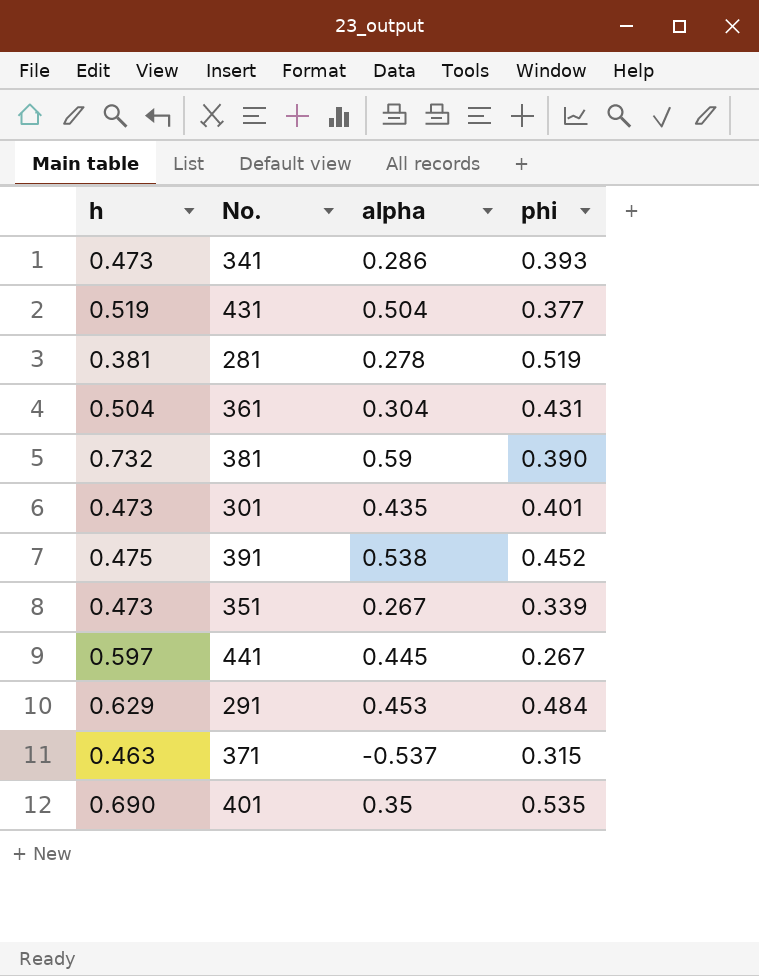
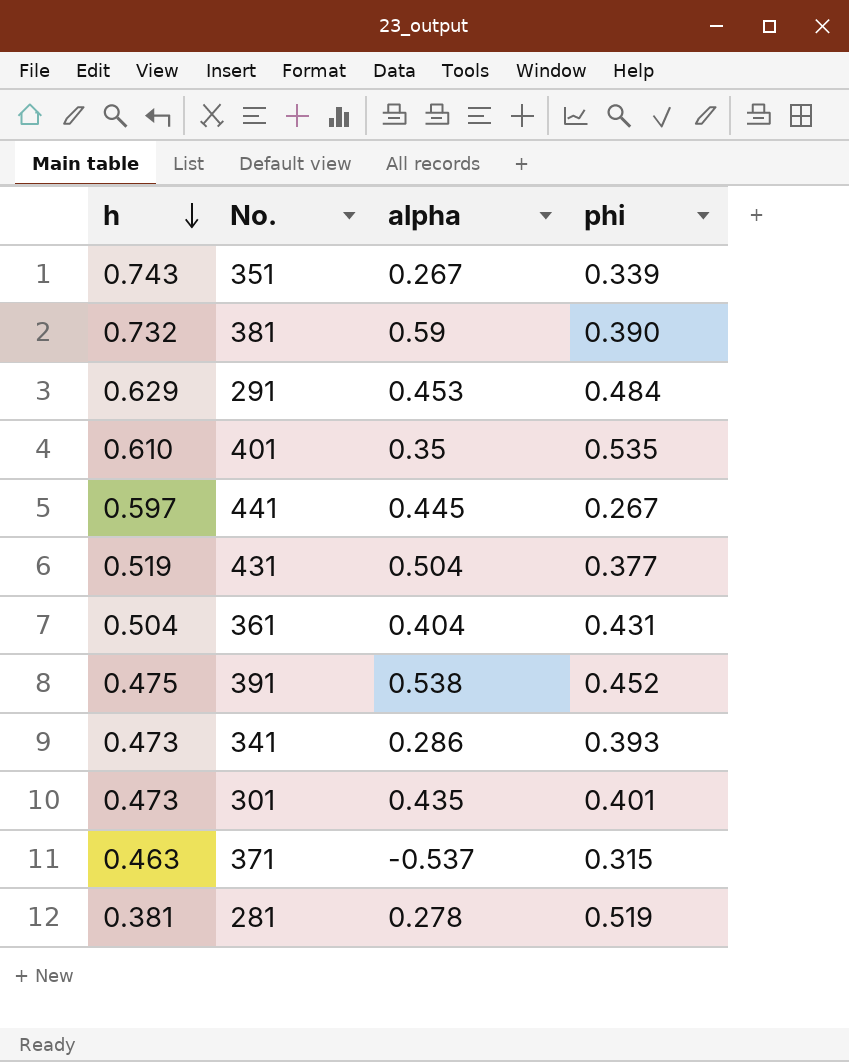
row order: none -> h descending
351 | h: 0.473 -> 0.743
401 | h: 0.690 -> 0.610
361 | alpha: 0.304 -> 0.404

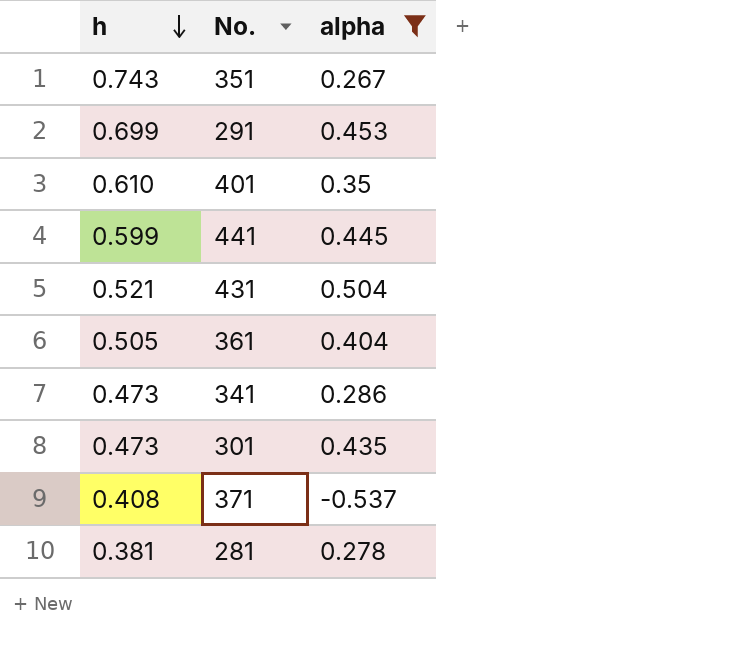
filter: none -> alpha <= 0.504
column phi | position: 4 -> none
291 | h: 0.629 -> 0.699
441 | h: 0.597 -> 0.599
431 | h: 0.519 -> 0.521
361 | h: 0.504 -> 0.505
371 | h: 0.463 -> 0.408

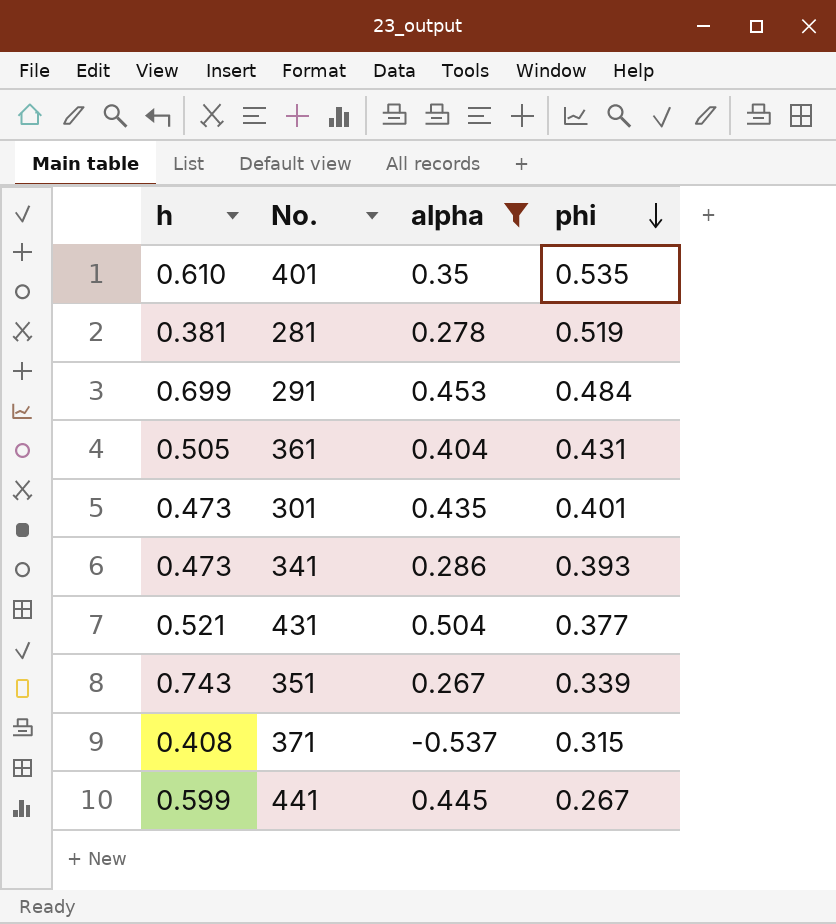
row order: h descending -> phi descending
column phi | position: none -> 4

